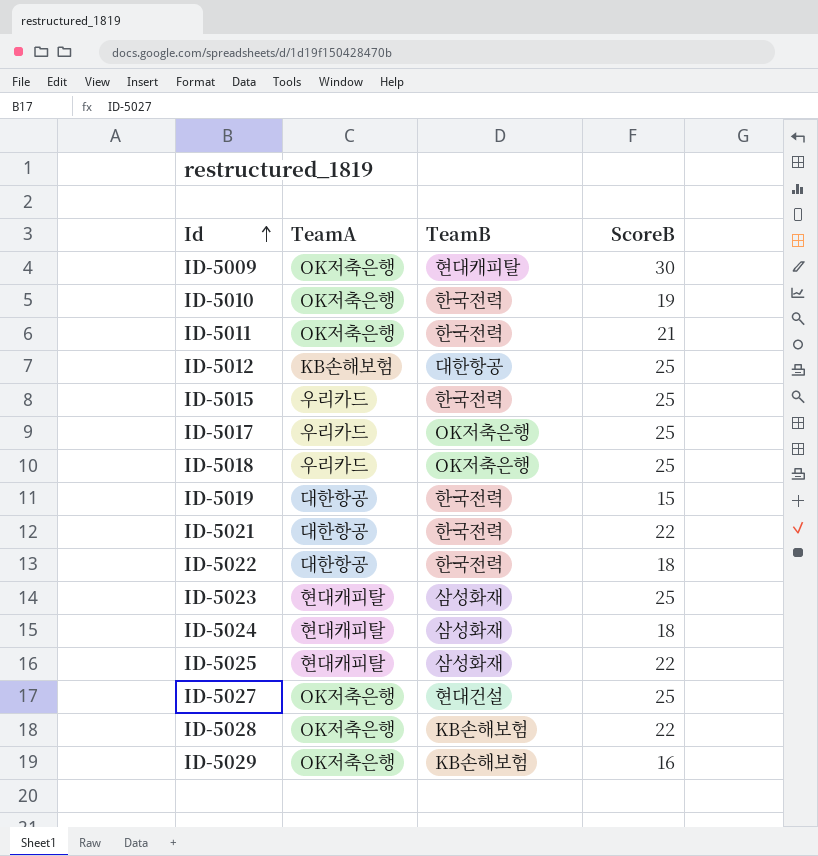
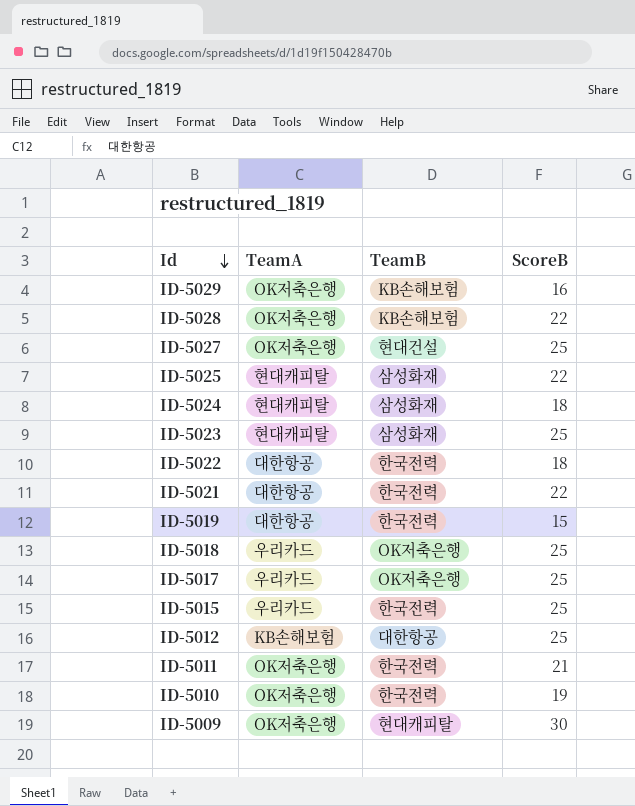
row order: Id ascending -> Id descending

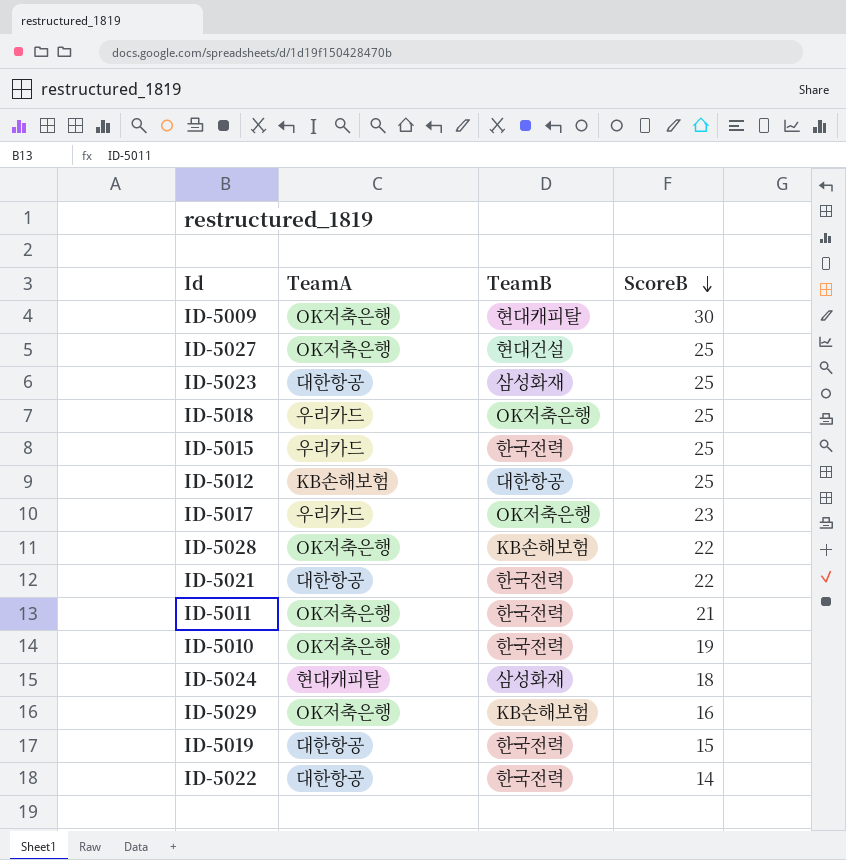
row order: Id descending -> ScoreB descending
row ID-5025: 현대캐피탈 | 삼성화재 | 22 -> none
ID-5023 | TeamA: 현대캐피탈 -> 대한항공
ID-5017 | ScoreB: 25 -> 23
ID-5022 | ScoreB: 18 -> 14

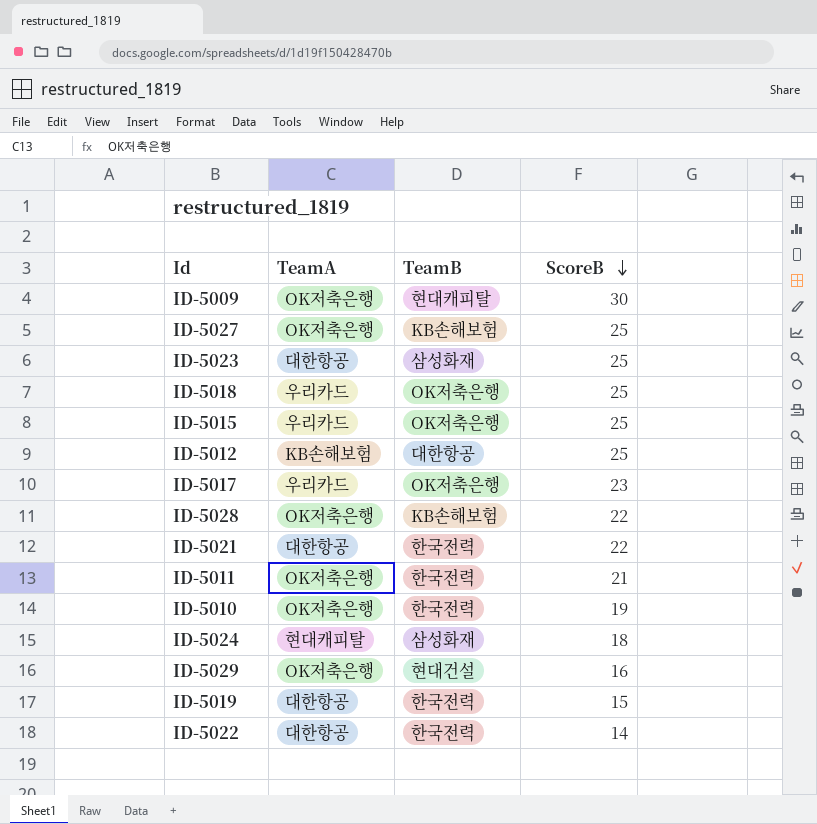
ID-5027 | TeamB: 현대건설 -> KB손해보험
ID-5015 | TeamB: 한국전력 -> OK저축은행
ID-5029 | TeamB: KB손해보험 -> 현대건설

